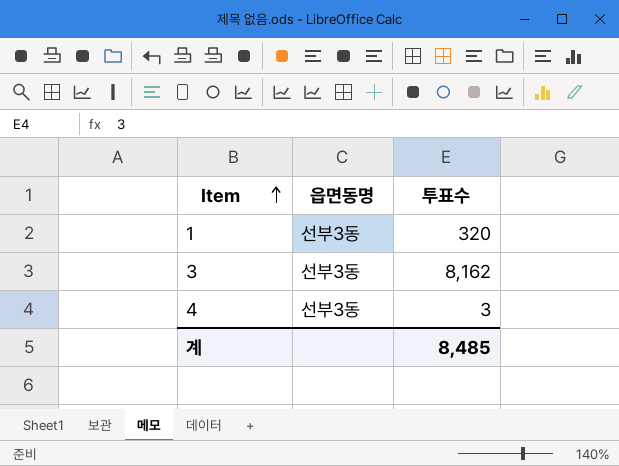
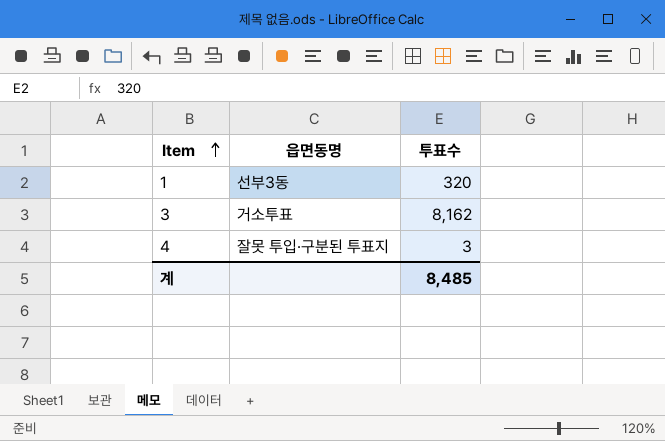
3 | 읍면동명: 선부3동 -> 거소투표
4 | 읍면동명: 선부3동 -> 잘못 투입·구분된 투표지

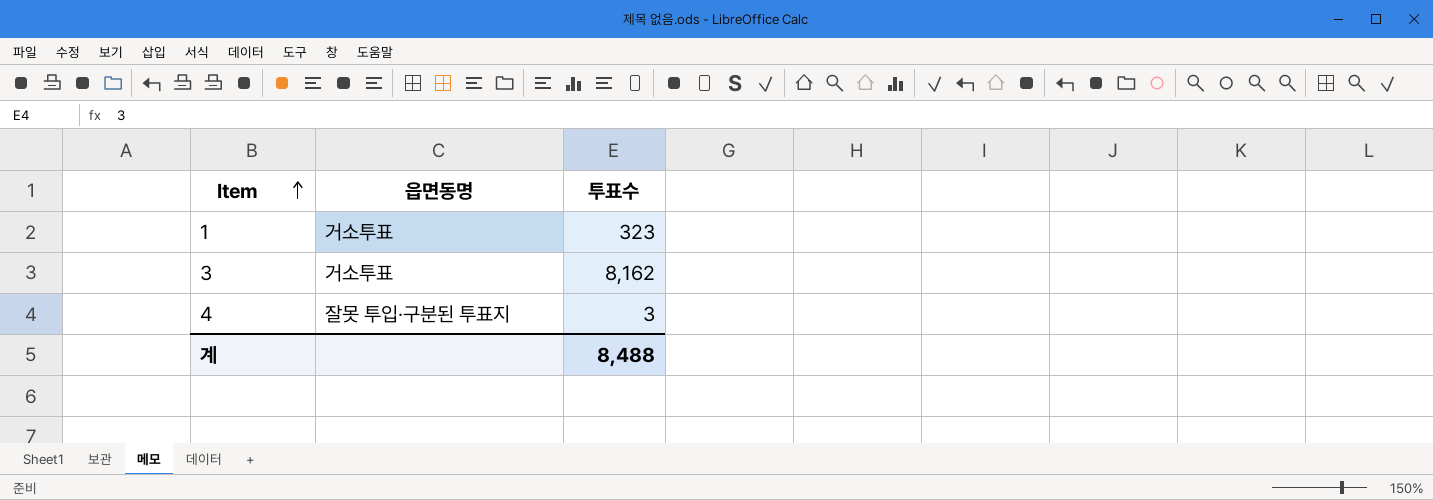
1 | 읍면동명: 선부3동 -> 거소투표
1 | 투표수: 320 -> 323
계 | 투표수: 8,485 -> 8,488

